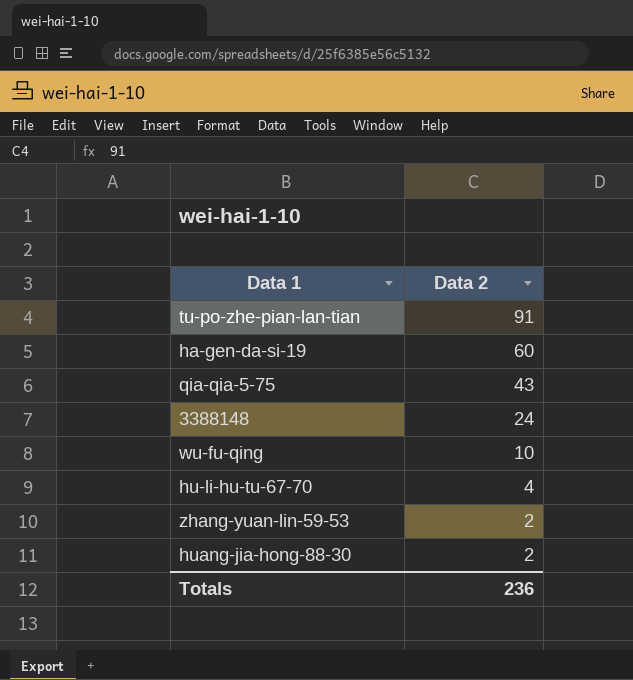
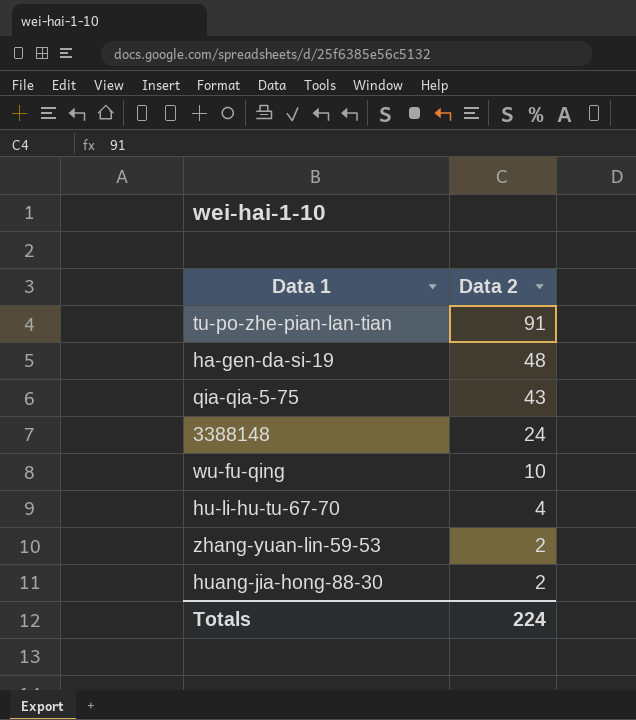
ha-gen-da-si-19 | Data 2: 60 -> 48
Totals | Data 2: 236 -> 224

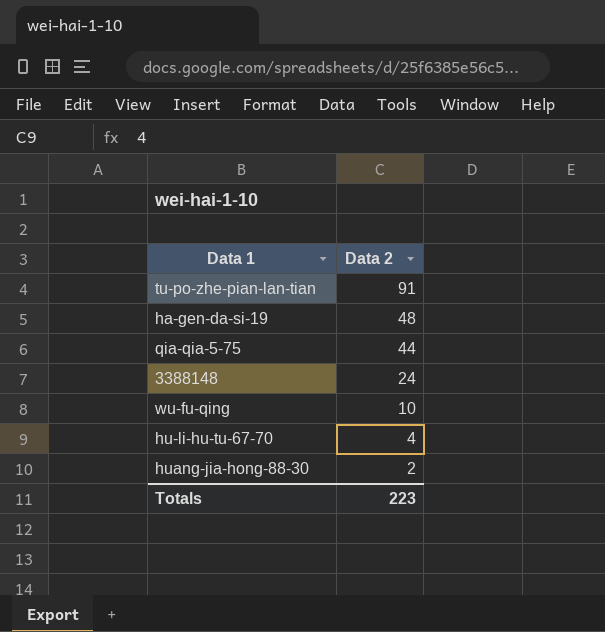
row zhang-yuan-lin-59-53: 2 -> none
qia-qia-5-75 | Data 2: 43 -> 44
Totals | Data 2: 224 -> 223

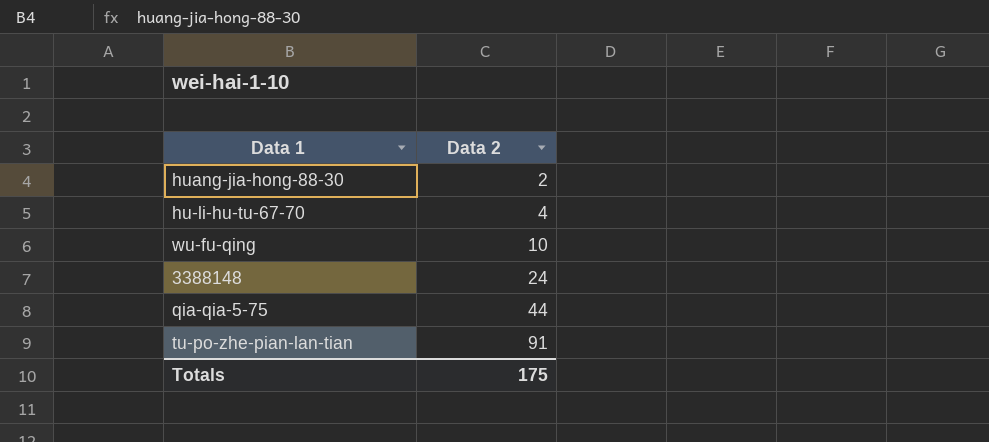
row order: Data 2 descending -> Data 2 ascending
row ha-gen-da-si-19: 48 -> none
Totals | Data 2: 223 -> 175

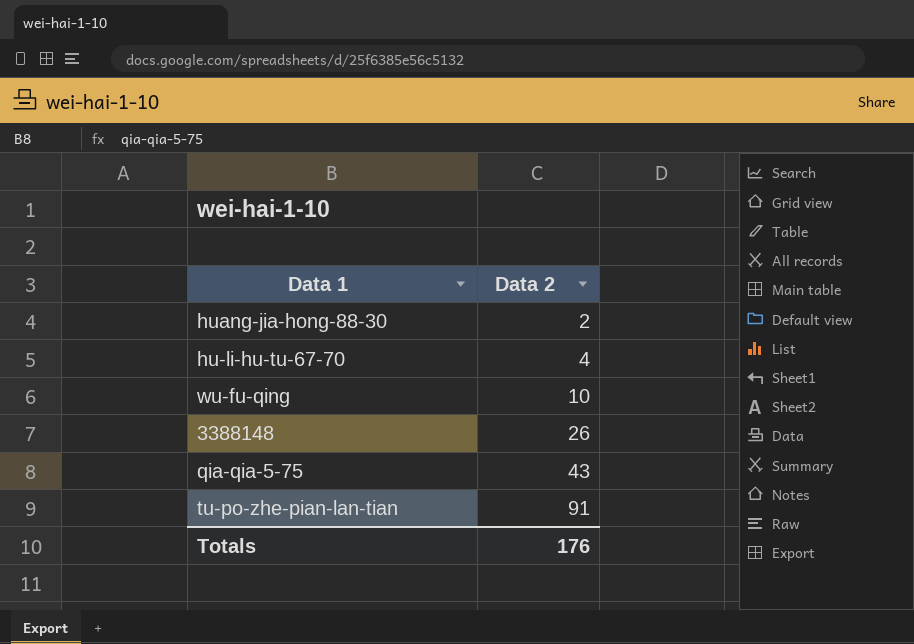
3388148 | Data 2: 24 -> 26
qia-qia-5-75 | Data 2: 44 -> 43
Totals | Data 2: 175 -> 176

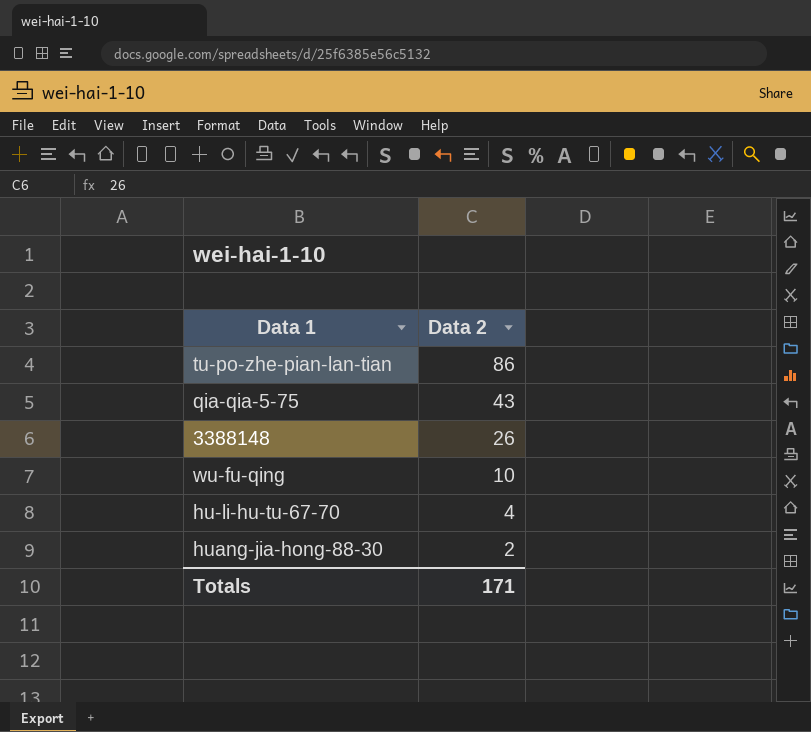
row order: Data 2 ascending -> Data 2 descending
tu-po-zhe-pian-lan-tian | Data 2: 91 -> 86
Totals | Data 2: 176 -> 171

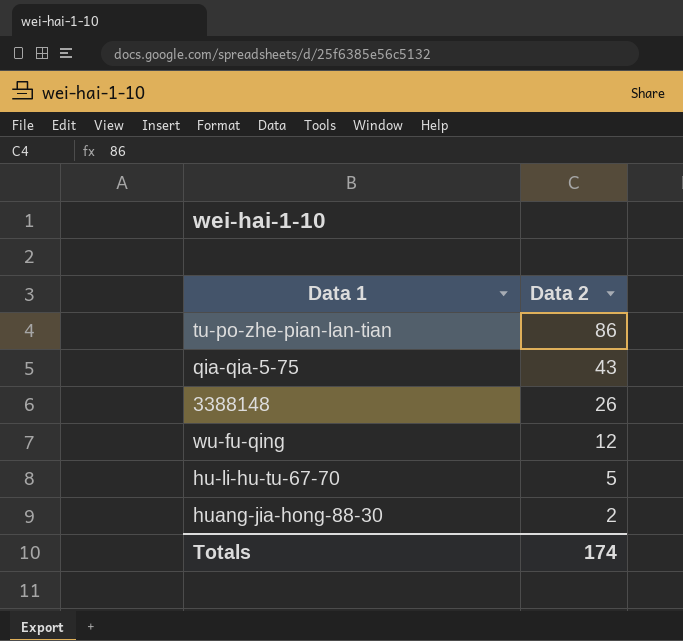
wu-fu-qing | Data 2: 10 -> 12
hu-li-hu-tu-67-70 | Data 2: 4 -> 5
Totals | Data 2: 171 -> 174

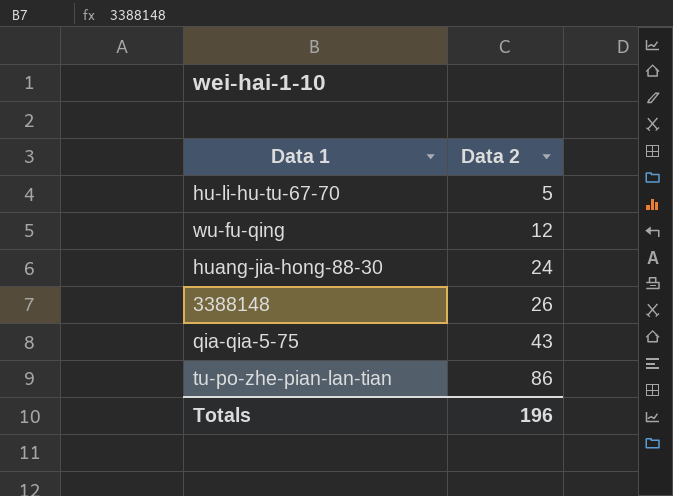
row order: Data 2 descending -> Data 2 ascending
huang-jia-hong-88-30 | Data 2: 2 -> 24
Totals | Data 2: 174 -> 196

